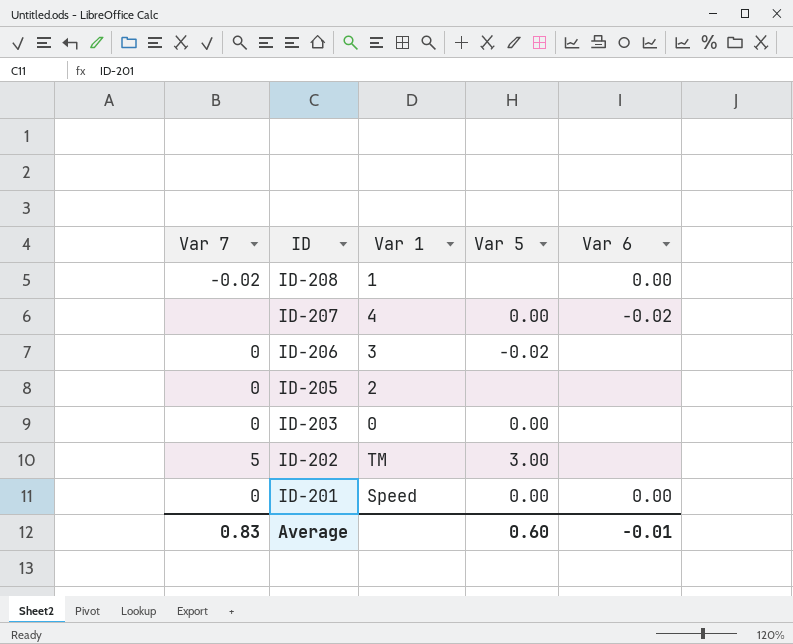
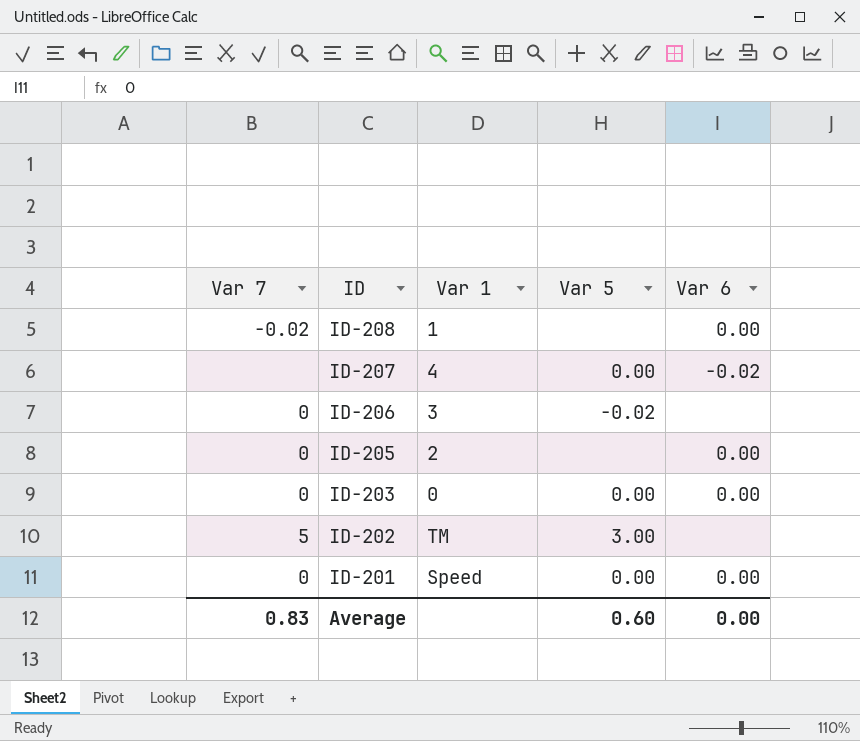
ID-205 | Var 6: none -> 0.00
ID-203 | Var 6: none -> 0.00
Average | Var 6: -0.01 -> 0.00

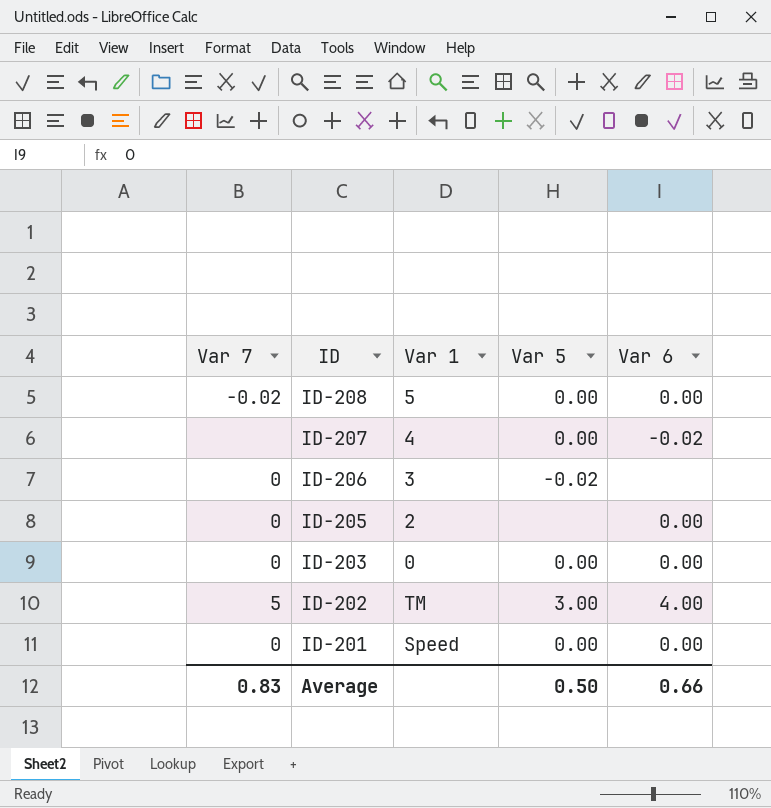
ID-208 | Var 1: 1 -> 5
ID-208 | Var 5: none -> 0.00
ID-202 | Var 6: none -> 4.00
Average | Var 5: 0.60 -> 0.50
Average | Var 6: 0.00 -> 0.66

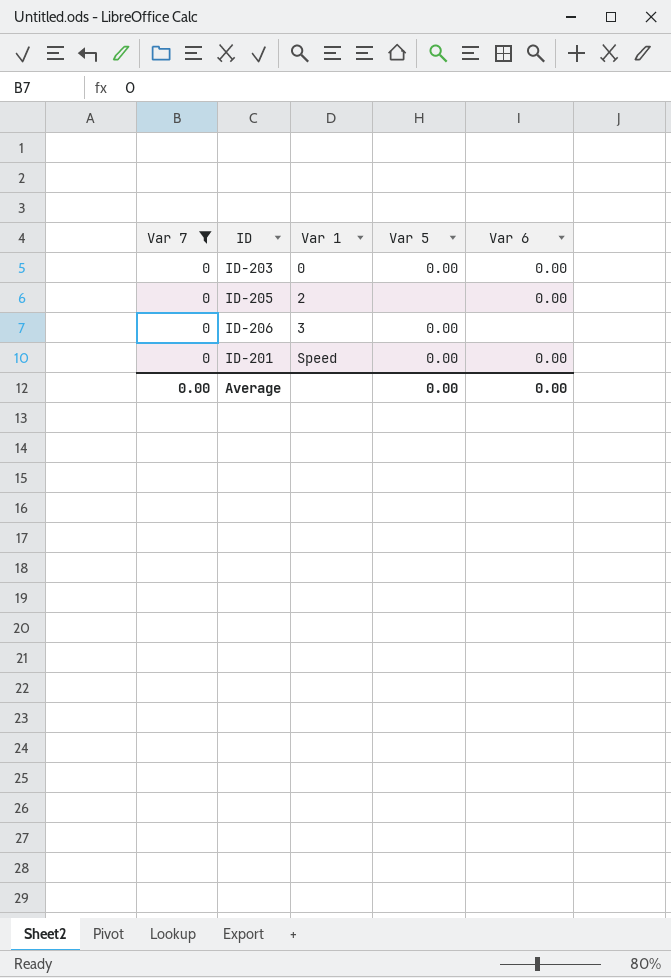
filter: none -> Var 7 = 0
row order: ID descending -> Var 1 ascending
ID-206 | Var 5: -0.02 -> 0.00
Average | Var 7: 0.83 -> 0.00
Average | Var 5: 0.50 -> 0.00
Average | Var 6: 0.66 -> 0.00

